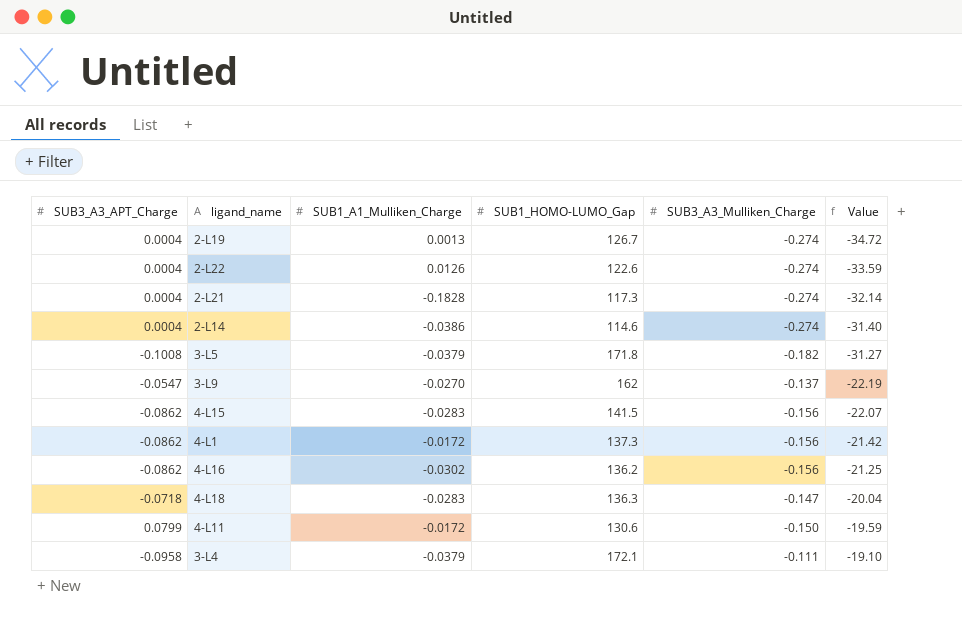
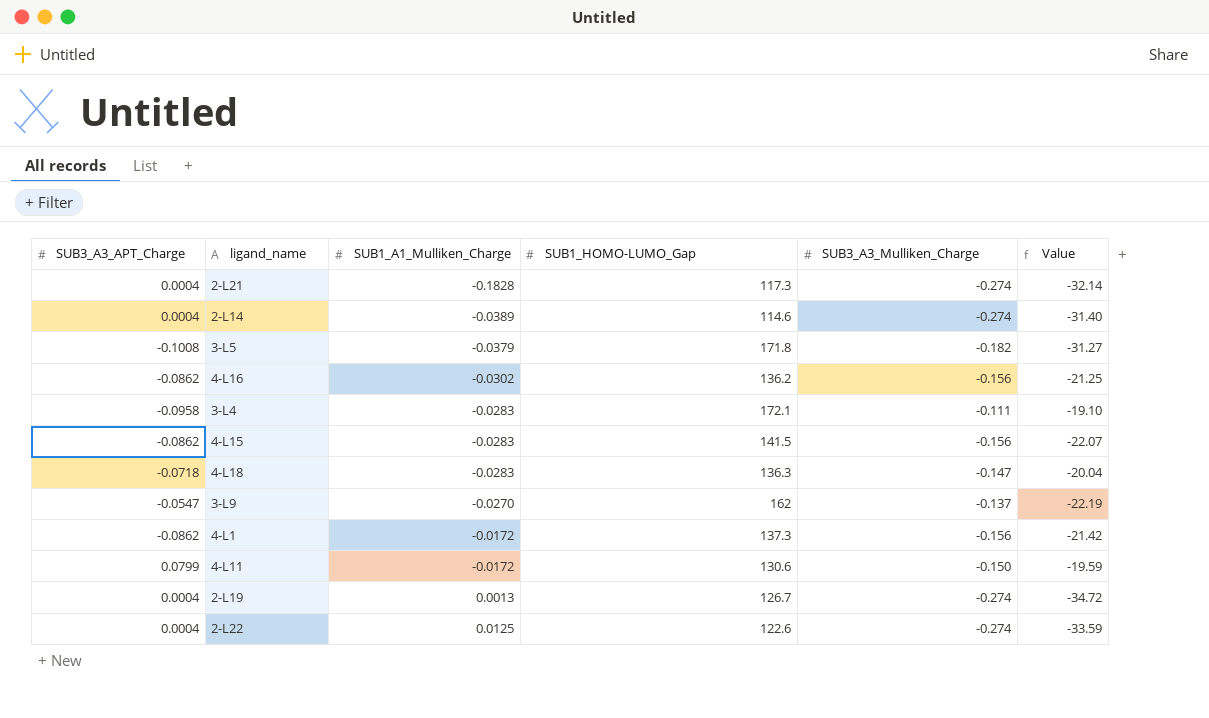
row order: Value ascending -> SUB1_A1_Mulliken_Charge ascending
2-L14 | SUB1_A1_Mulliken_Charge: -0.0386 -> -0.0389
3-L4 | SUB1_A1_Mulliken_Charge: -0.0379 -> -0.0283
2-L22 | SUB1_A1_Mulliken_Charge: 0.0126 -> 0.0125

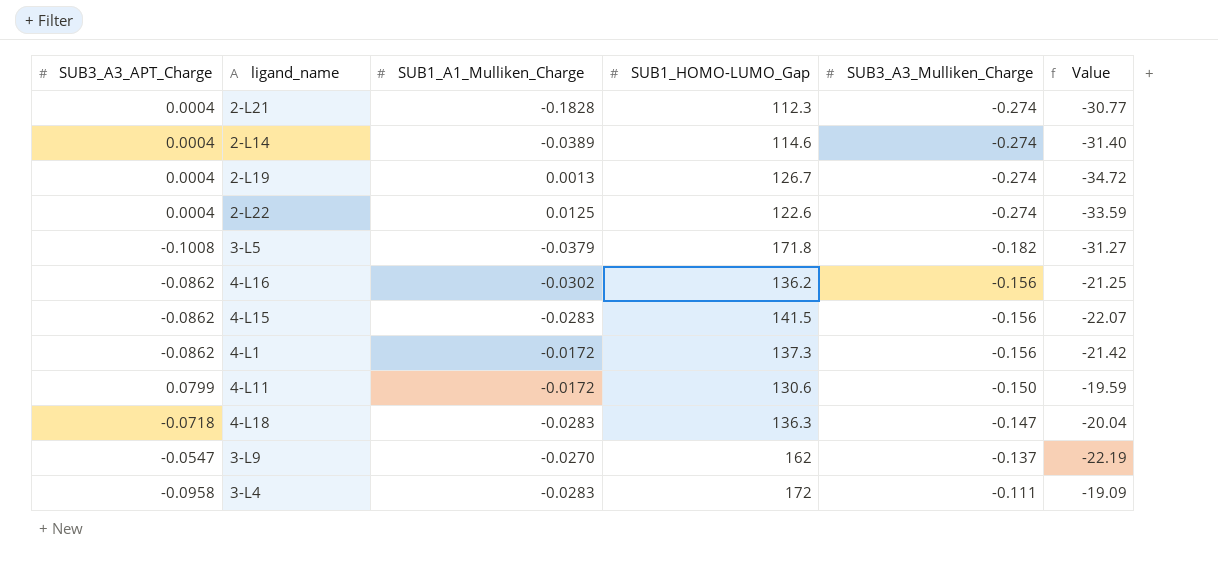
row order: SUB1_A1_Mulliken_Charge ascending -> SUB3_A3_Mulliken_Charge ascending
2-L21 | SUB1_HOMO-LUMO_Gap: 117.3 -> 112.3
2-L21 | Value: -32.14 -> -30.77
3-L4 | SUB1_HOMO-LUMO_Gap: 172.1 -> 172
3-L4 | Value: -19.10 -> -19.09

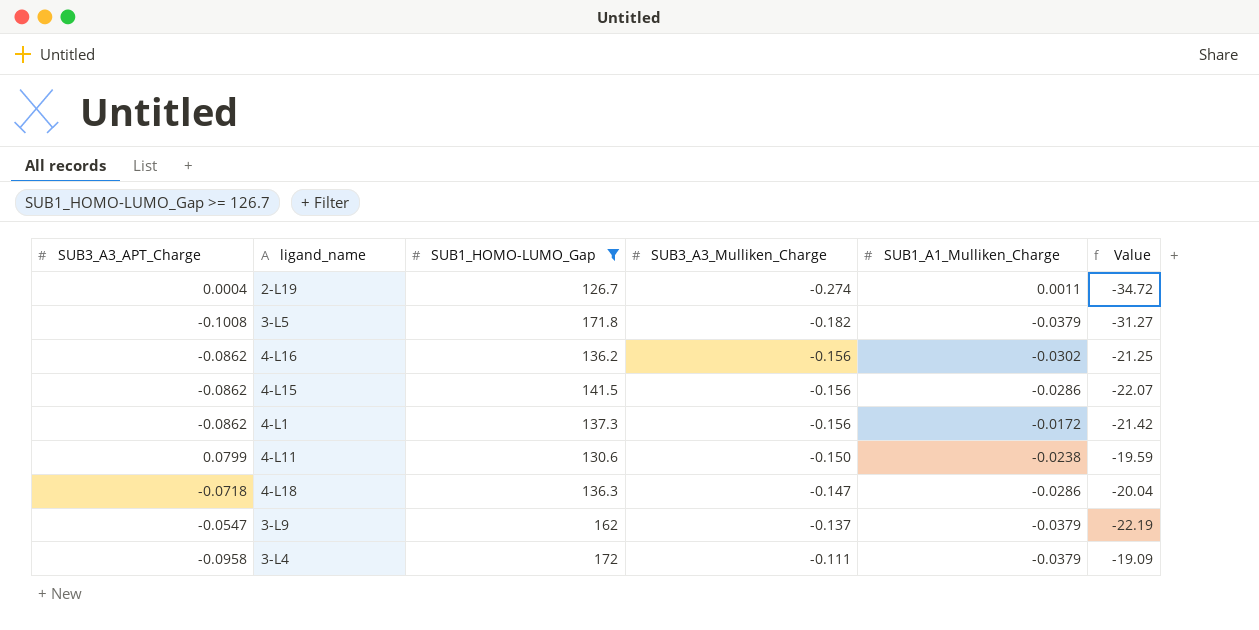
filter: none -> SUB1_HOMO-LUMO_Gap >= 126.7
column SUB1_A1_Mulliken_Charge | position: 3 -> 5
2-L19 | SUB1_A1_Mulliken_Charge: 0.0013 -> 0.0011
4-L15 | SUB1_A1_Mulliken_Charge: -0.0283 -> -0.0286
4-L11 | SUB1_A1_Mulliken_Charge: -0.0172 -> -0.0238
4-L18 | SUB1_A1_Mulliken_Charge: -0.0283 -> -0.0286
3-L9 | SUB1_A1_Mulliken_Charge: -0.0270 -> -0.0379
3-L4 | SUB1_A1_Mulliken_Charge: -0.0283 -> -0.0379

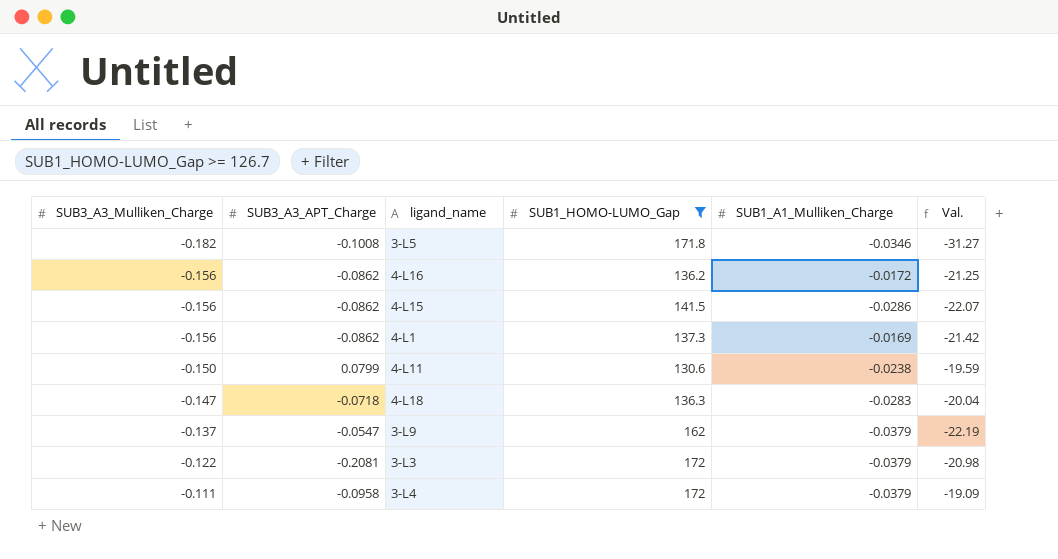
column SUB3_A3_Mulliken_Charge | position: 4 -> 1
column name: Value -> Val.
row 2-L19: 0.0004 | 126.7 | -0.274 | 0.0011 | -34.72 -> none
3-L5 | SUB1_A1_Mulliken_Charge: -0.0379 -> -0.0346
4-L16 | SUB1_A1_Mulliken_Charge: -0.0302 -> -0.0172
4-L1 | SUB1_A1_Mulliken_Charge: -0.0172 -> -0.0169
4-L18 | SUB1_A1_Mulliken_Charge: -0.0286 -> -0.0283
row 3-L3: none -> -0.122 | -0.2081 | 172 | -0.0379 | -20.98

